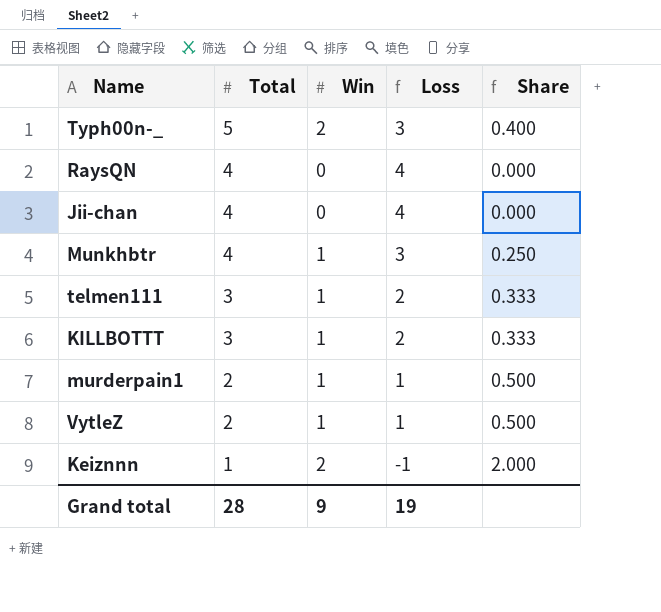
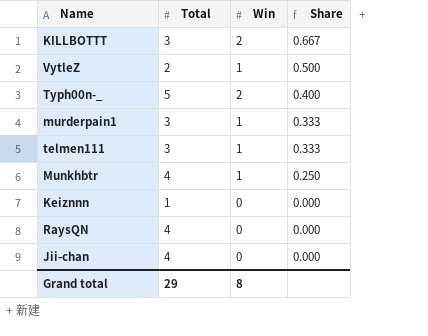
row order: Total descending -> Share descending
column Loss | formula: [Total] - [Win] -> none
KILLBOTTT | Win: 1 -> 2
KILLBOTTT | Share: 0.333 -> 0.667
murderpain1 | Total: 2 -> 3
murderpain1 | Share: 0.500 -> 0.333
Keiznnn | Win: 2 -> 0
Keiznnn | Share: 2.000 -> 0.000
Grand total | Total: 28 -> 29
Grand total | Win: 9 -> 8

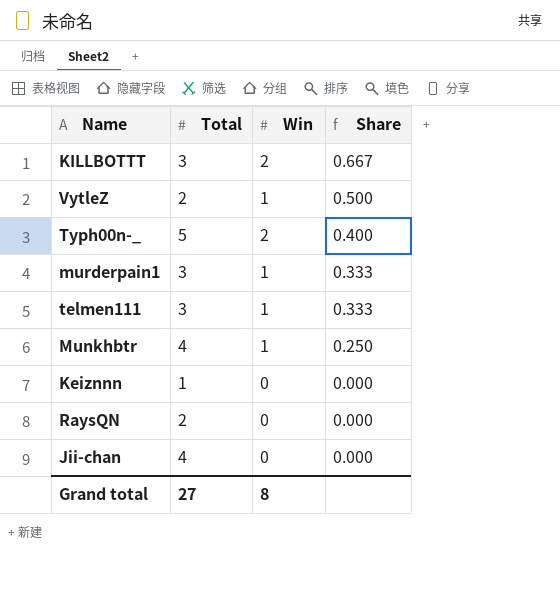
RaysQN | Total: 4 -> 2
Grand total | Total: 29 -> 27

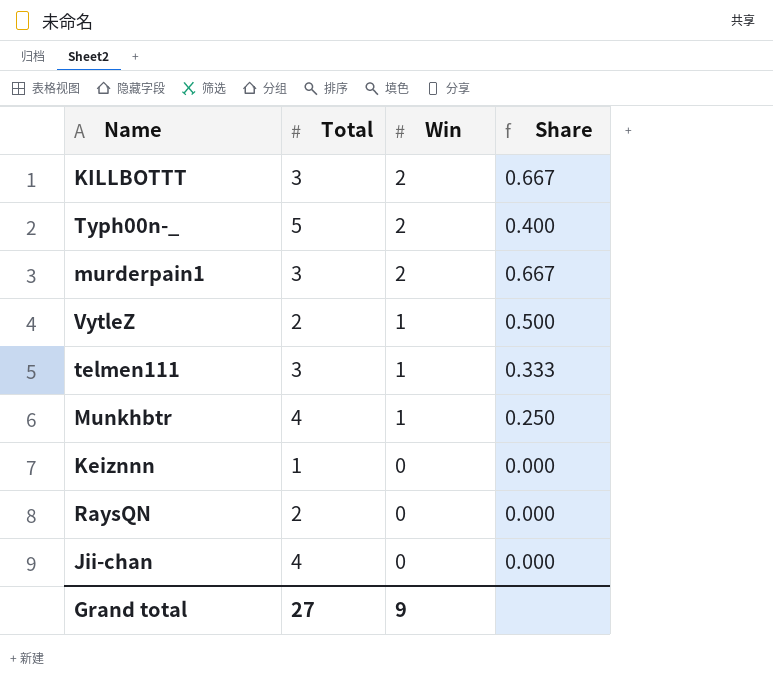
row order: Share descending -> Win descending
murderpain1 | Win: 1 -> 2
murderpain1 | Share: 0.333 -> 0.667
Grand total | Win: 8 -> 9

